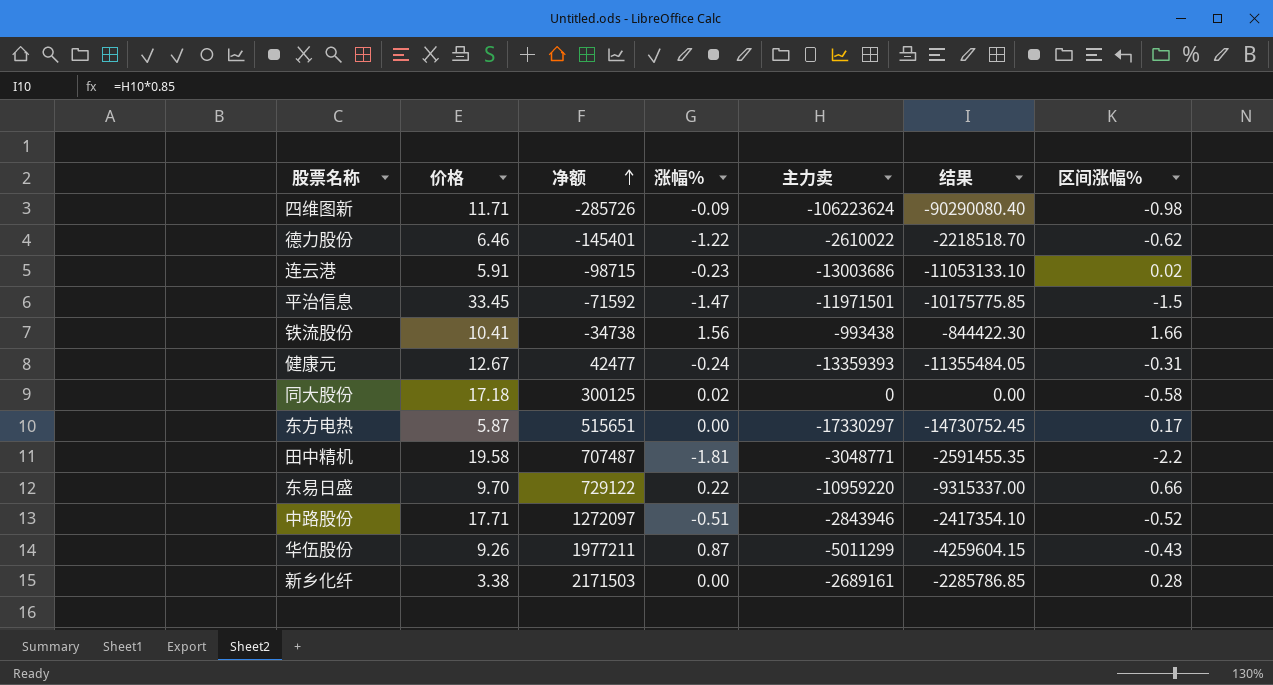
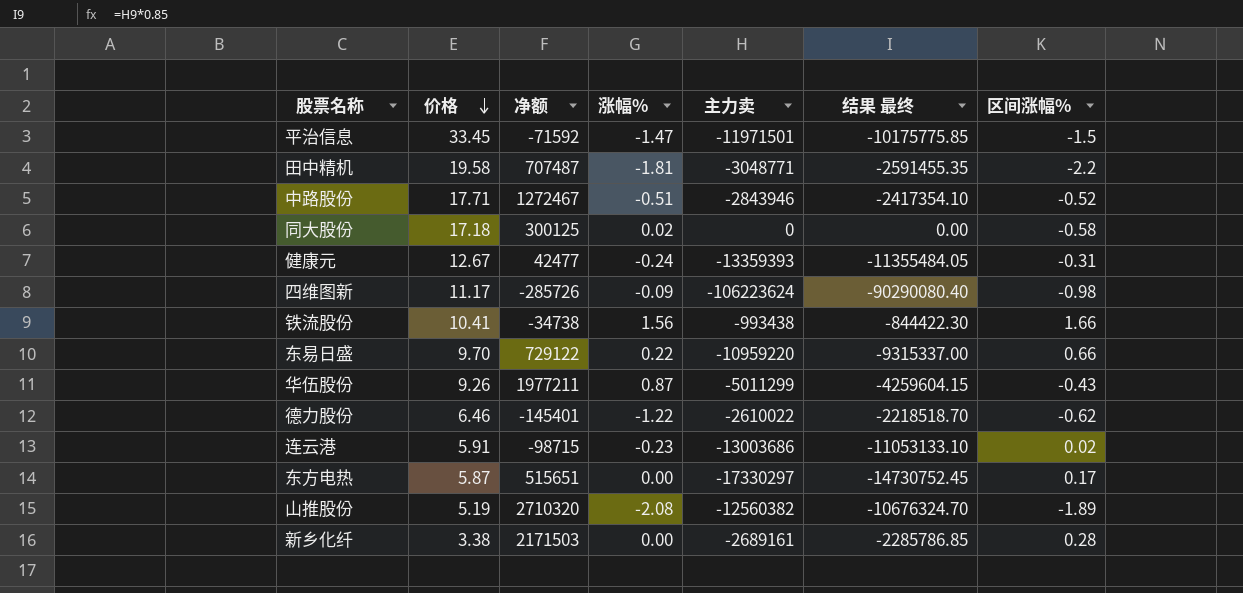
row order: 净额 ascending -> 价格 descending
column name: 结果 -> 结果 最终
中路股份 | 净额: 1272097 -> 1272467
四维图新 | 价格: 11.71 -> 11.17
row 山推股份: none -> 5.19 | 2710320 | -2.08 | -12560382 | -10676324.70 | -1.89

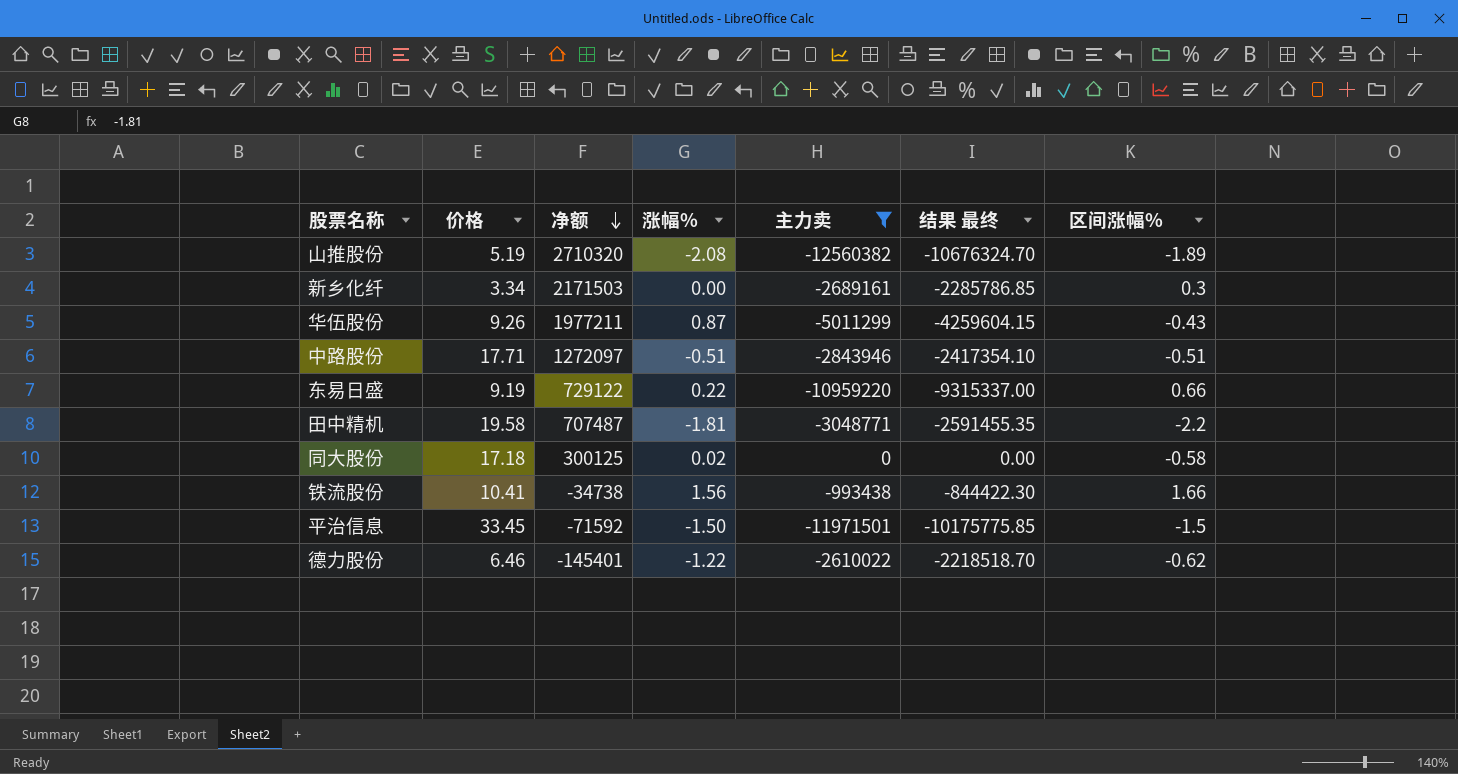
filter: none -> 主力卖 >= -12560382
row order: 价格 descending -> 净额 descending
新乡化纤 | 价格: 3.38 -> 3.34
新乡化纤 | 区间涨幅%: 0.28 -> 0.3
中路股份 | 净额: 1272467 -> 1272097
中路股份 | 区间涨幅%: -0.52 -> -0.51
东易日盛 | 价格: 9.70 -> 9.19
平治信息 | 涨幅%: -1.47 -> -1.50

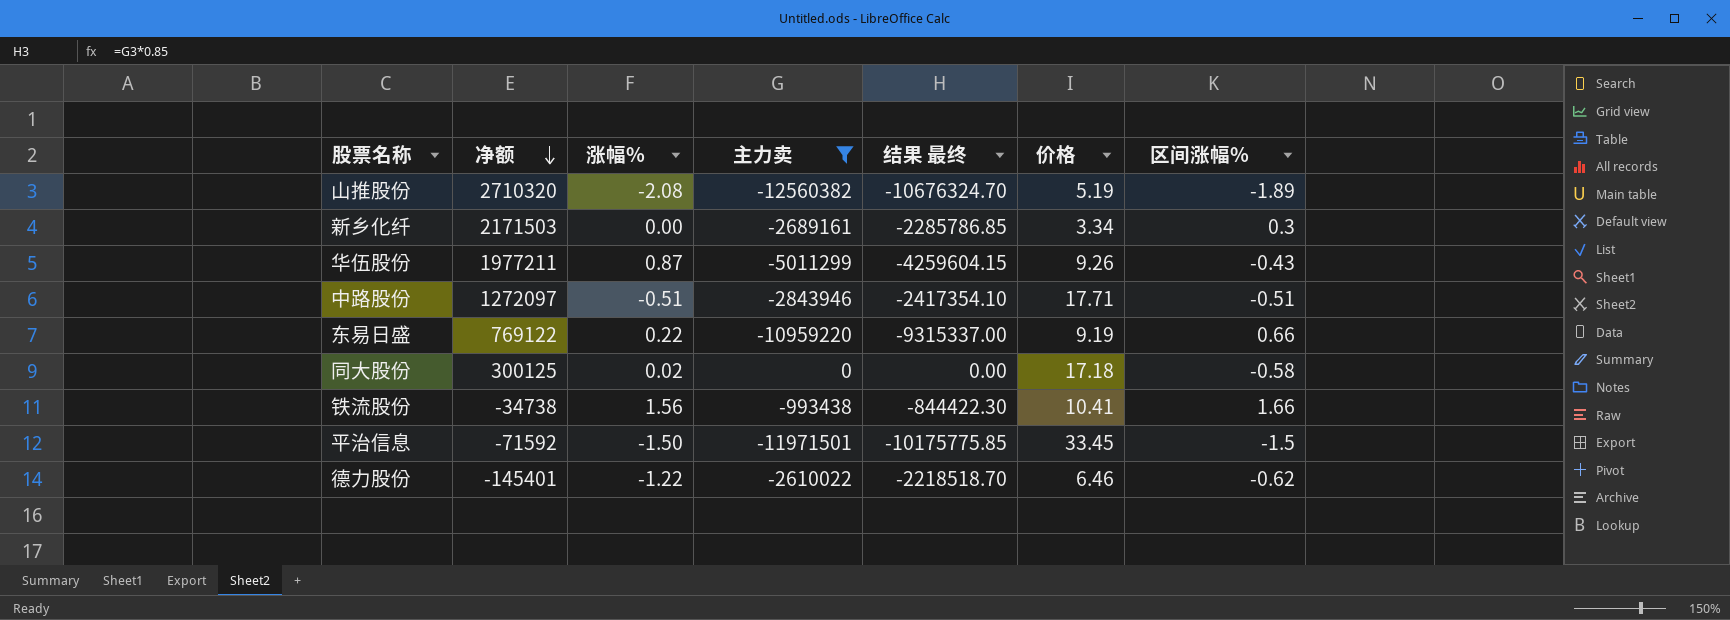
column 价格 | position: 2 -> 6
row 田中精机: 19.58 | 707487 | -1.81 | -3048771 | -2591455.35 | -2.2 -> none
东易日盛 | 净额: 729122 -> 769122

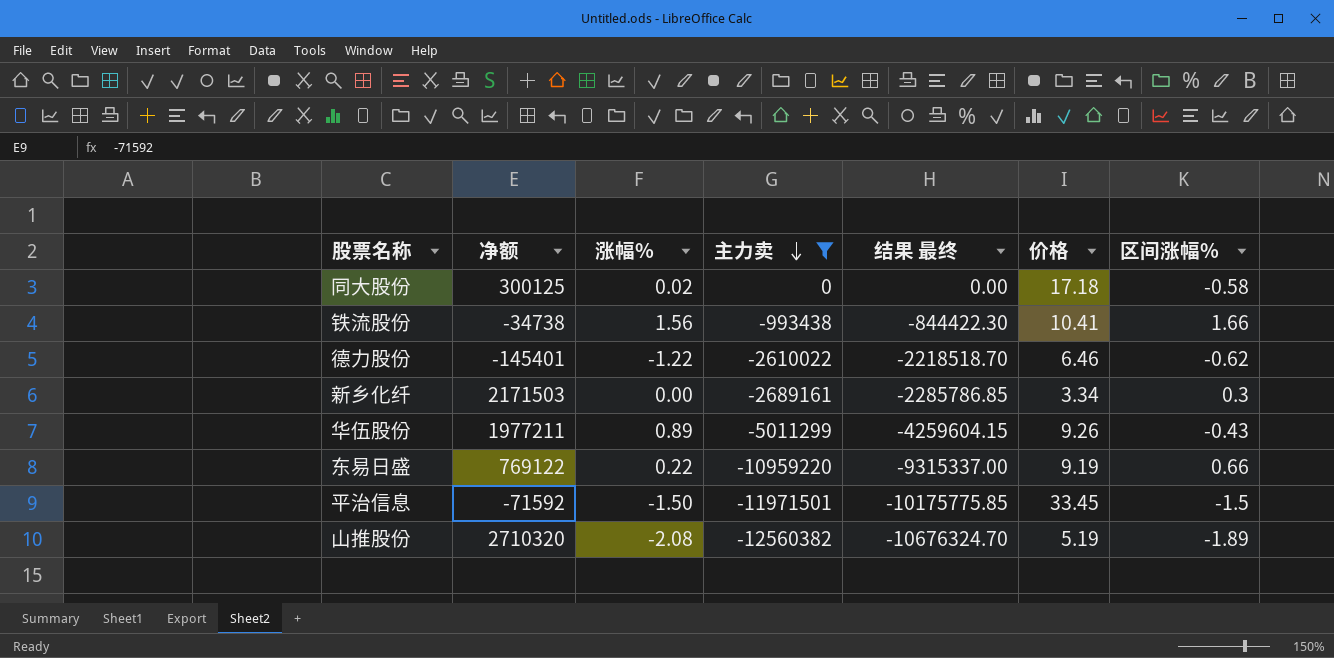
row order: 净额 descending -> 主力卖 descending
row 中路股份: 1272097 | -0.51 | -2843946 | -2417354.10 | 17.71 | -0.51 -> none
华伍股份 | 涨幅%: 0.87 -> 0.89

